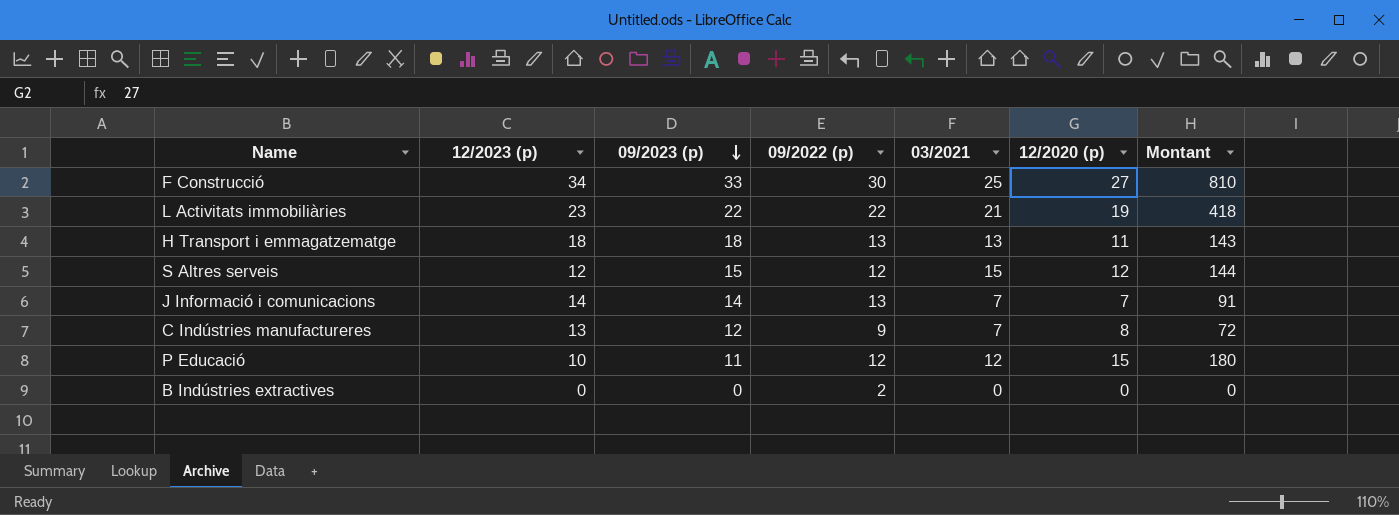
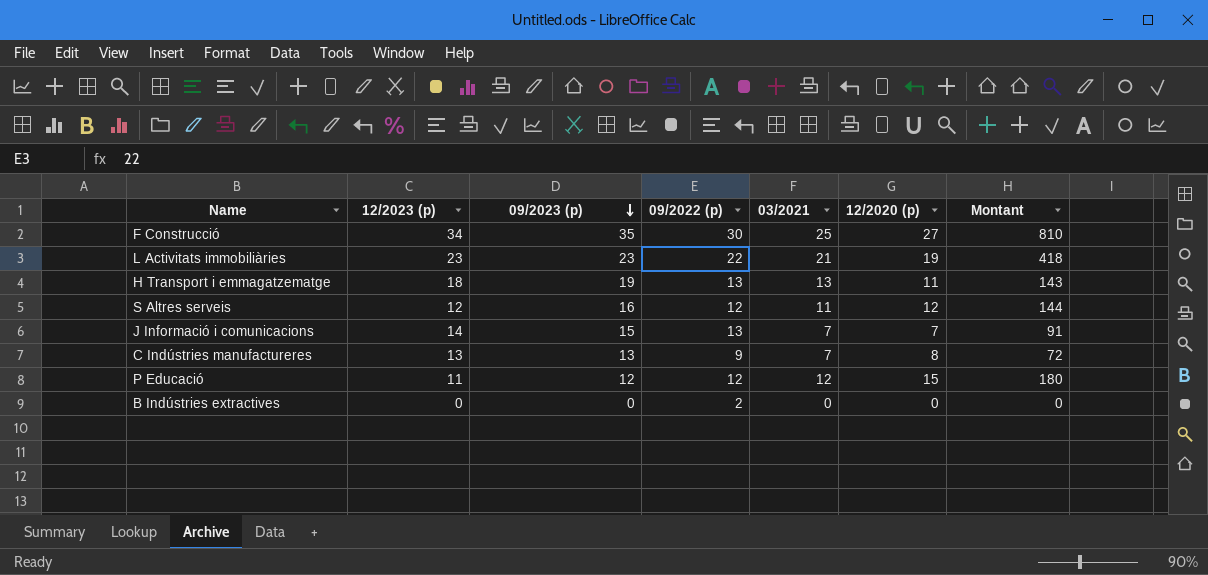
F Construcció | 09/2023 (p): 33 -> 35
L Activitats immobiliàries | 09/2023 (p): 22 -> 23
H Transport i emmagatzematge | 09/2023 (p): 18 -> 19
S Altres serveis | 09/2023 (p): 15 -> 16
S Altres serveis | 03/2021: 15 -> 11
J Informació i comunicacions | 09/2023 (p): 14 -> 15
C Indústries manufactureres | 09/2023 (p): 12 -> 13
P Educació | 12/2023 (p): 10 -> 11
P Educació | 09/2023 (p): 11 -> 12

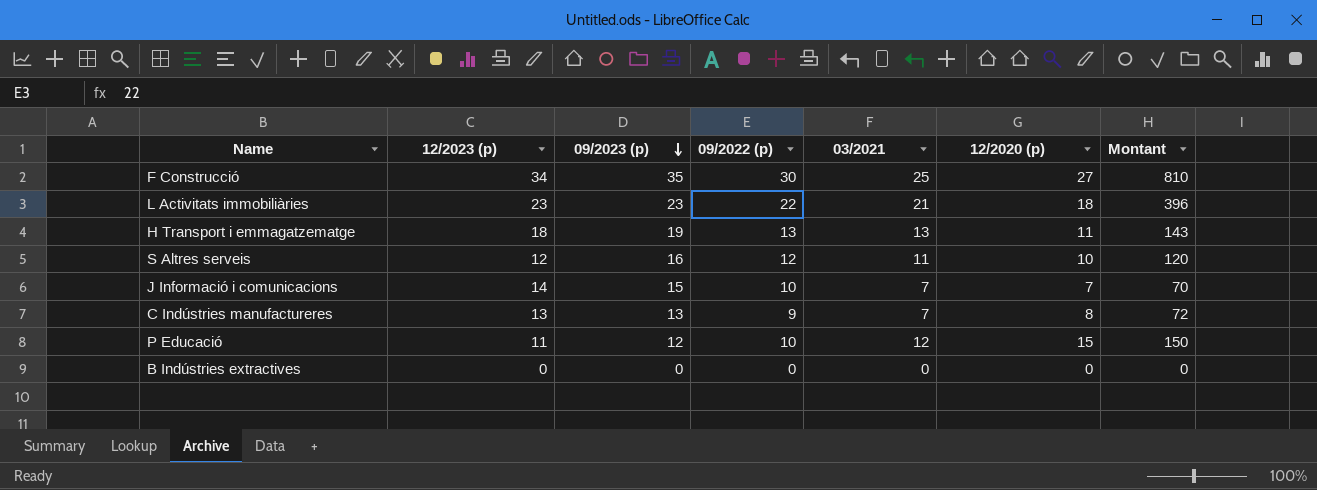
L Activitats immobiliàries | 12/2020 (p): 19 -> 18
L Activitats immobiliàries | Montant: 418 -> 396
S Altres serveis | 12/2020 (p): 12 -> 10
S Altres serveis | Montant: 144 -> 120
J Informació i comunicacions | 09/2022 (p): 13 -> 10
J Informació i comunicacions | Montant: 91 -> 70
P Educació | 09/2022 (p): 12 -> 10
P Educació | Montant: 180 -> 150
B Indústries extractives | 09/2022 (p): 2 -> 0

